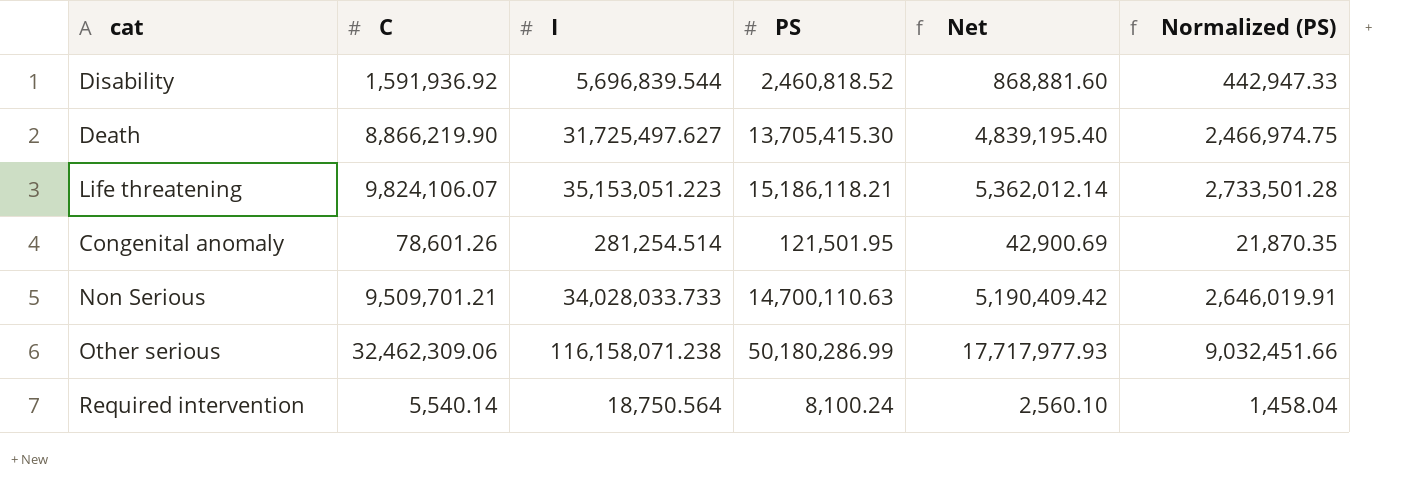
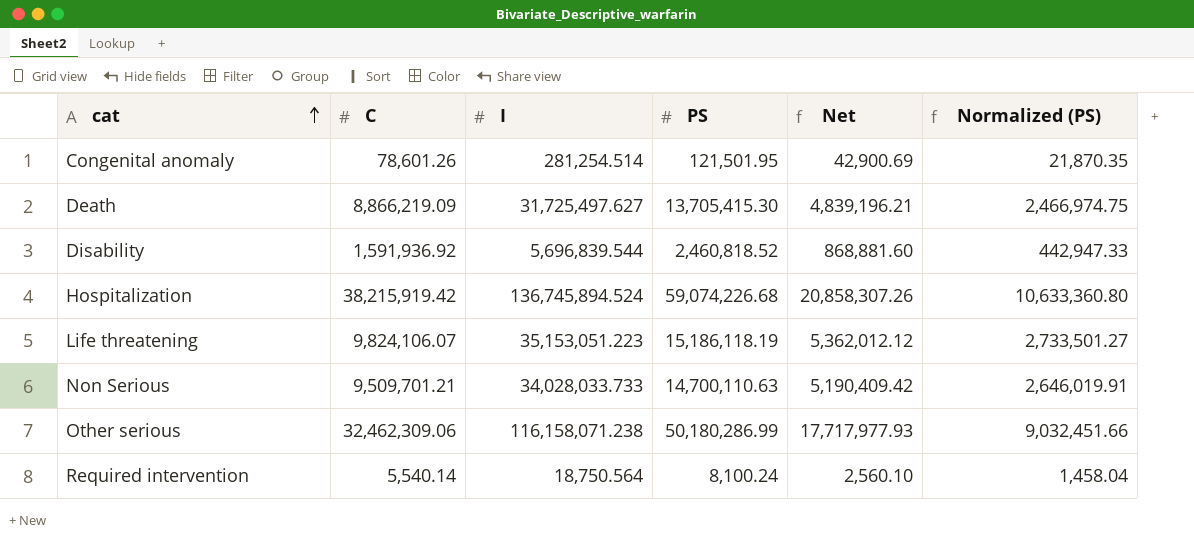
row order: none -> cat ascending
Death | C: 8,866,219.90 -> 8,866,219.09
Death | Net: 4,839,195.40 -> 4,839,196.21
row Hospitalization: none -> 38,215,919.42 | 136,745,894.524 | 59,074,226.68 | 20,858,307.26 | 10,633,360.80
Life threatening | PS: 15,186,118.21 -> 15,186,118.19
Life threatening | Net: 5,362,012.14 -> 5,362,012.12
Life threatening | Normalized (PS): 2,733,501.28 -> 2,733,501.27

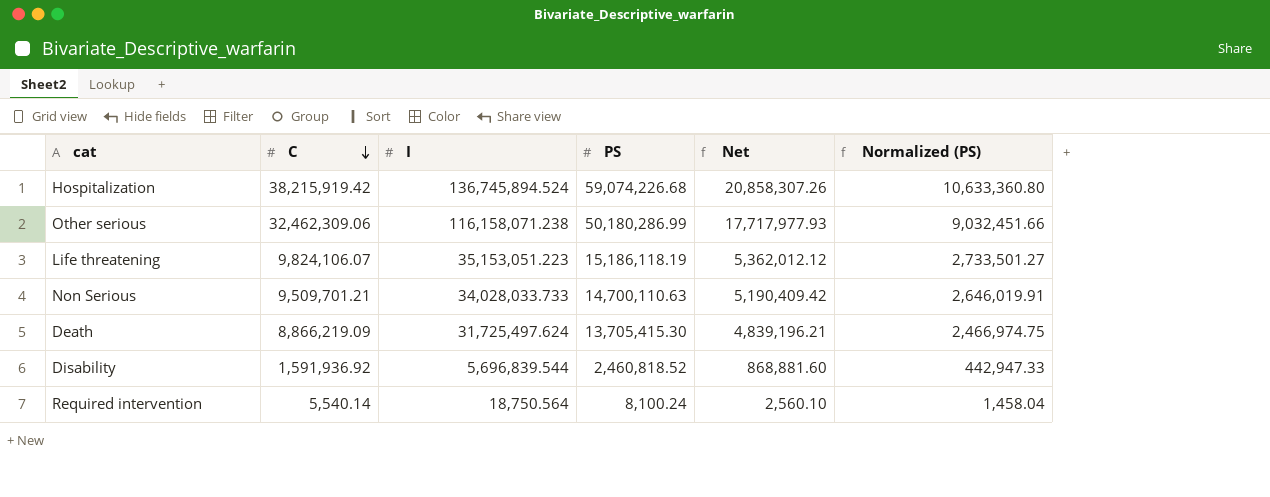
row order: cat ascending -> C descending
row Congenital anomaly: 78,601.26 | 281,254.514 | 121,501.95 | 42,900.69 | 21,870.35 -> none
Death | I: 31,725,497.627 -> 31,725,497.624

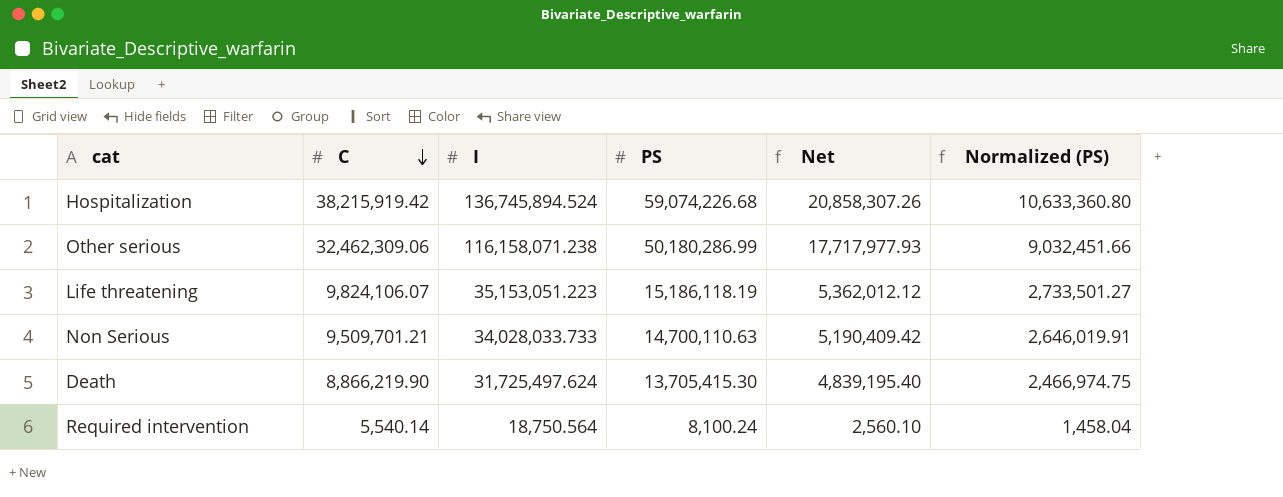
row Disability: 1,591,936.92 | 5,696,839.544 | 2,460,818.52 | 868,881.60 | 442,947.33 -> none
Death | C: 8,866,219.09 -> 8,866,219.90
Death | Net: 4,839,196.21 -> 4,839,195.40

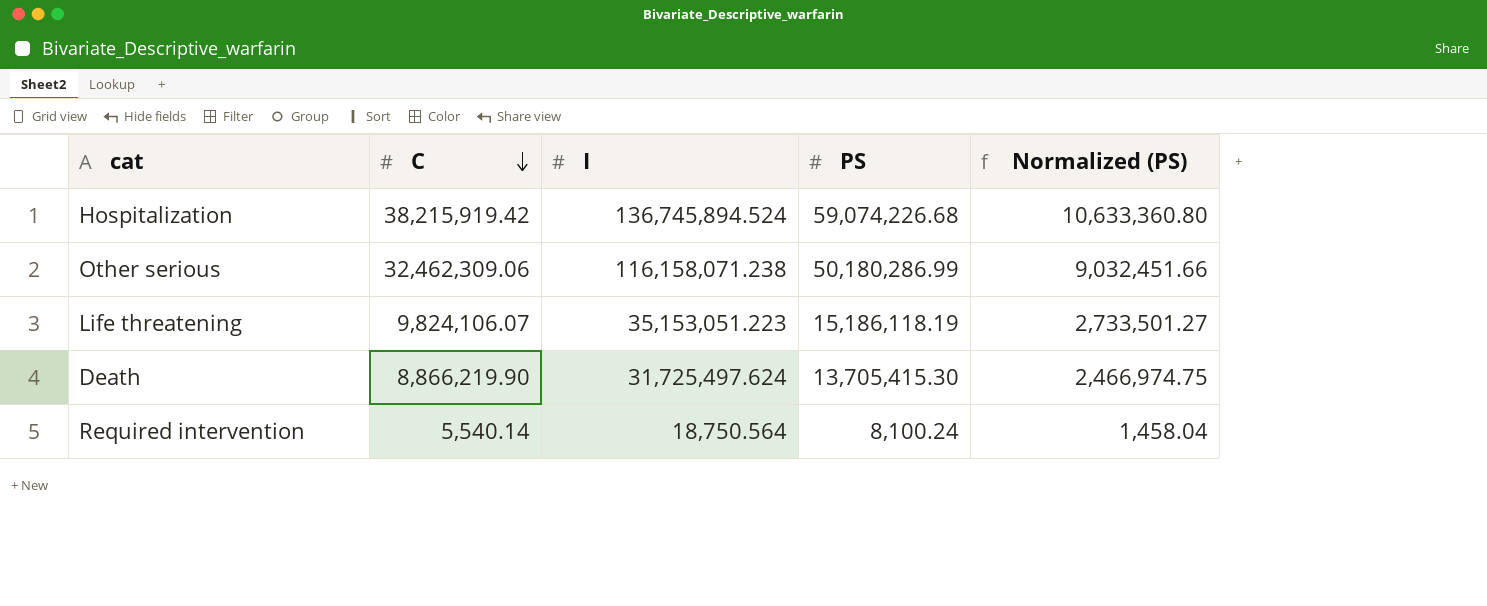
column Net | formula: [PS] - [C] -> none
row Non Serious: 9,509,701.21 | 34,028,033.733 | 14,700,110.63 | 5,190,409.42 | 2,646,019.91 -> none

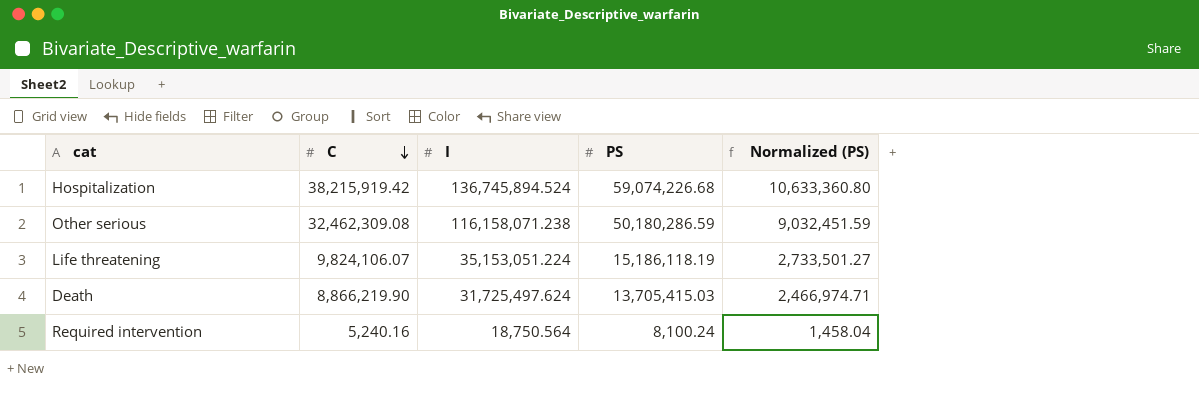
Other serious | C: 32,462,309.06 -> 32,462,309.08
Other serious | PS: 50,180,286.99 -> 50,180,286.59
Other serious | Normalized (PS): 9,032,451.66 -> 9,032,451.59
Life threatening | I: 35,153,051.223 -> 35,153,051.224
Death | PS: 13,705,415.30 -> 13,705,415.03
Death | Normalized (PS): 2,466,974.75 -> 2,466,974.71
Required intervention | C: 5,540.14 -> 5,240.16

